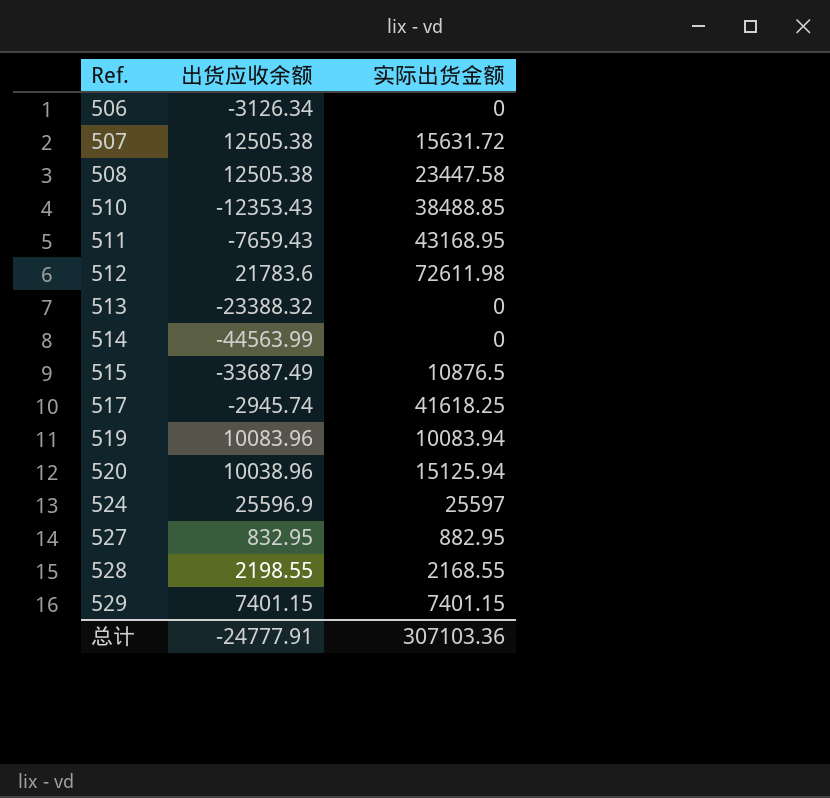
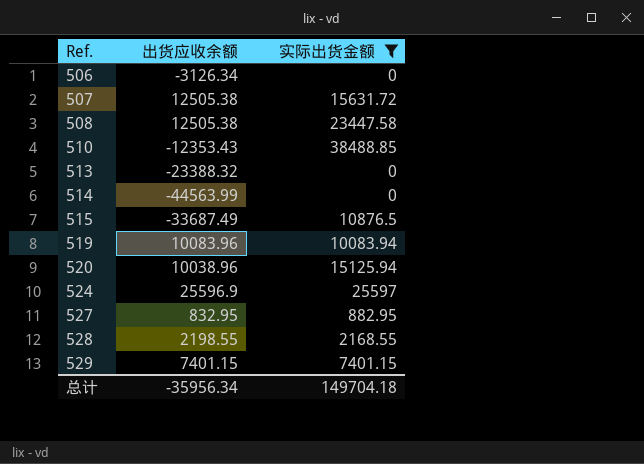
filter: none -> 实际出货金额 <= 38488.85
总计 | 出货应收余额: -24777.91 -> -35956.34
总计 | 实际出货金额: 307103.36 -> 149704.18

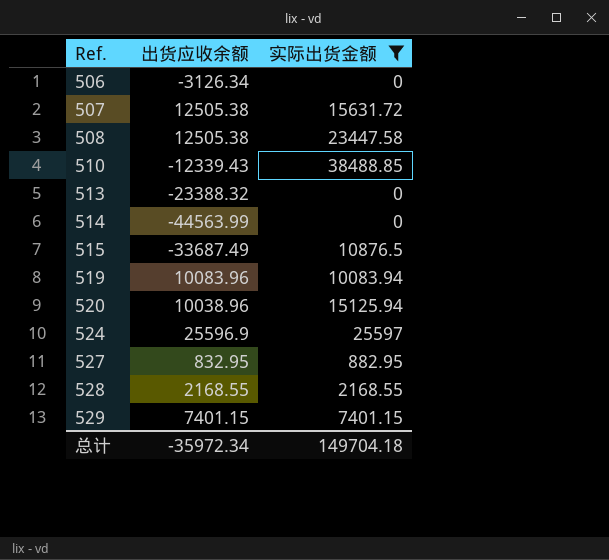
510 | 出货应收余额: -12353.43 -> -12339.43
528 | 出货应收余额: 2198.55 -> 2168.55
总计 | 出货应收余额: -35956.34 -> -35972.34

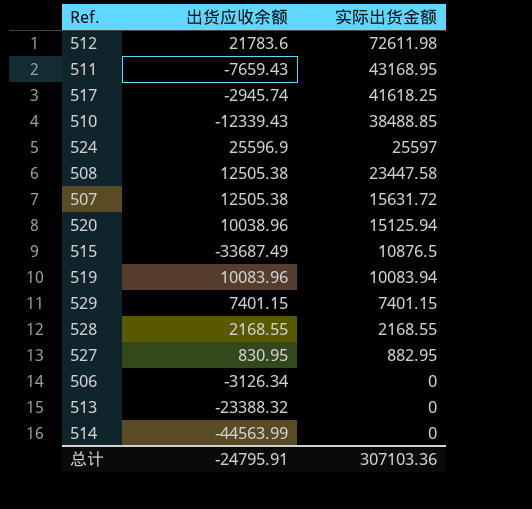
filter: 实际出货金额 <= 38488.85 -> none
row order: Ref. ascending -> 实际出货金额 descending
527 | 出货应收余额: 832.95 -> 830.95
总计 | 出货应收余额: -35972.34 -> -24795.91
总计 | 实际出货金额: 149704.18 -> 307103.36

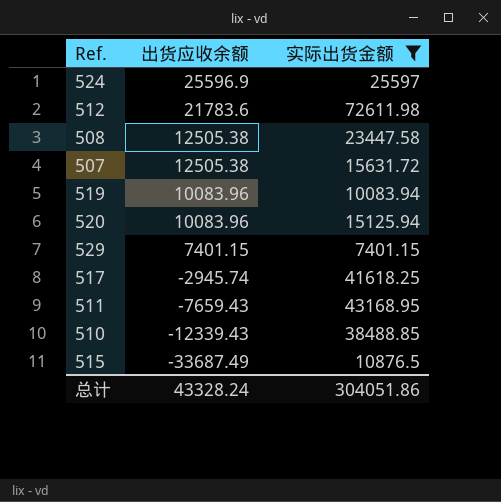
filter: none -> 实际出货金额 >= 7401.15
row order: 实际出货金额 descending -> 出货应收余额 descending
520 | 出货应收余额: 10038.96 -> 10083.96
总计 | 出货应收余额: -24795.91 -> 43328.24
总计 | 实际出货金额: 307103.36 -> 304051.86

